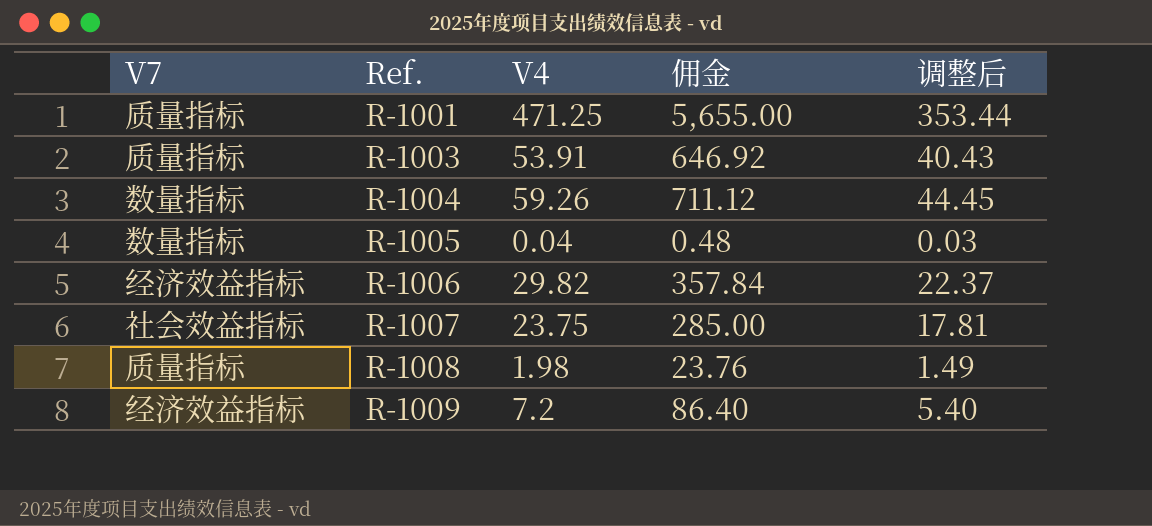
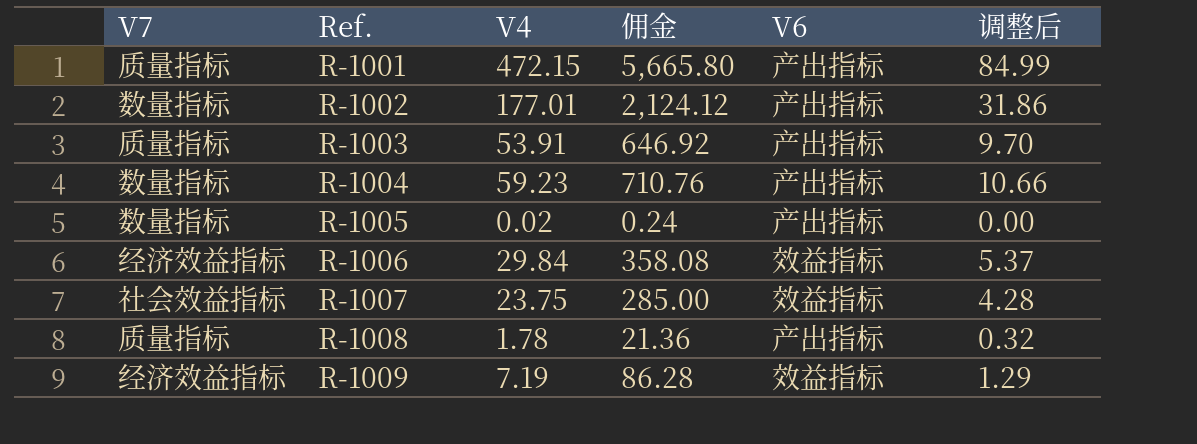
column V6 | position: none -> 5
column 调整后 | formula: [V4] * 0.75 -> [V4] * 0.18
R-1001 | V4: 471.25 -> 472.15
R-1001 | 佣金: 5,655.00 -> 5,665.80
row R-1002: none -> 数量指标 | 177.01 | 2,124.12 | 产出指标 | 31.86
R-1004 | V4: 59.26 -> 59.23
R-1004 | 佣金: 711.12 -> 710.76
R-1005 | V4: 0.04 -> 0.02
R-1005 | 佣金: 0.48 -> 0.24
R-1006 | V4: 29.82 -> 29.84
R-1006 | 佣金: 357.84 -> 358.08
R-1008 | V4: 1.98 -> 1.78
R-1008 | 佣金: 23.76 -> 21.36
R-1009 | V4: 7.2 -> 7.19
R-1009 | 佣金: 86.40 -> 86.28

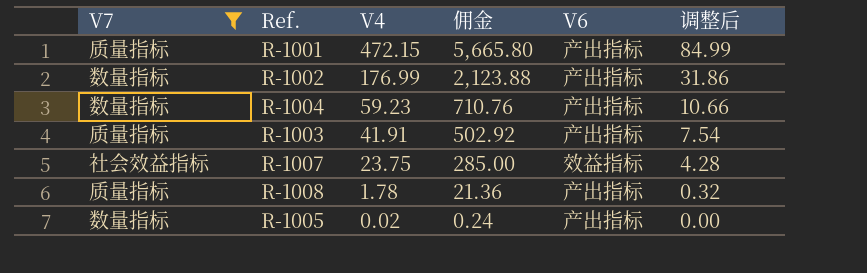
filter: none -> V7 != 经济效益指标
row order: Ref. ascending -> V4 descending
R-1002 | V4: 177.01 -> 176.99
R-1002 | 佣金: 2,124.12 -> 2,123.88
R-1003 | V4: 53.91 -> 41.91
R-1003 | 佣金: 646.92 -> 502.92
R-1003 | 调整后: 9.70 -> 7.54

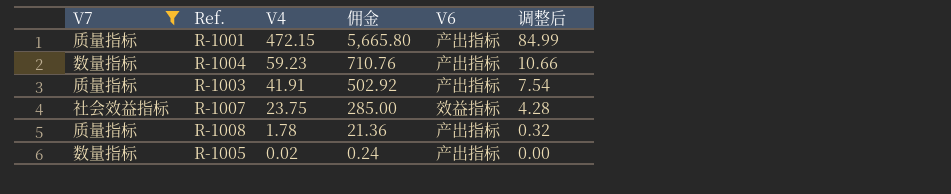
row R-1002: 数量指标 | 176.99 | 2,123.88 | 产出指标 | 31.86 -> none

